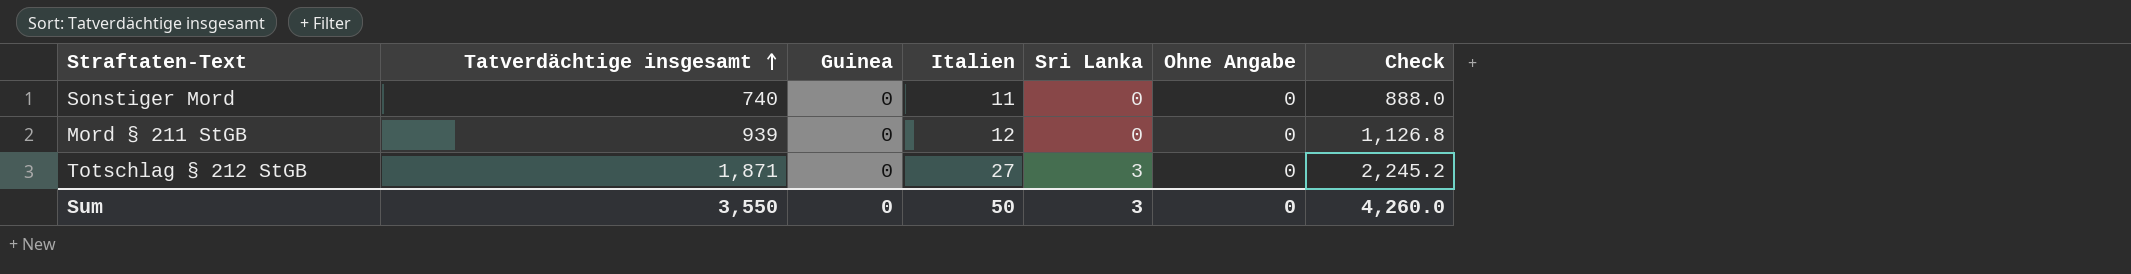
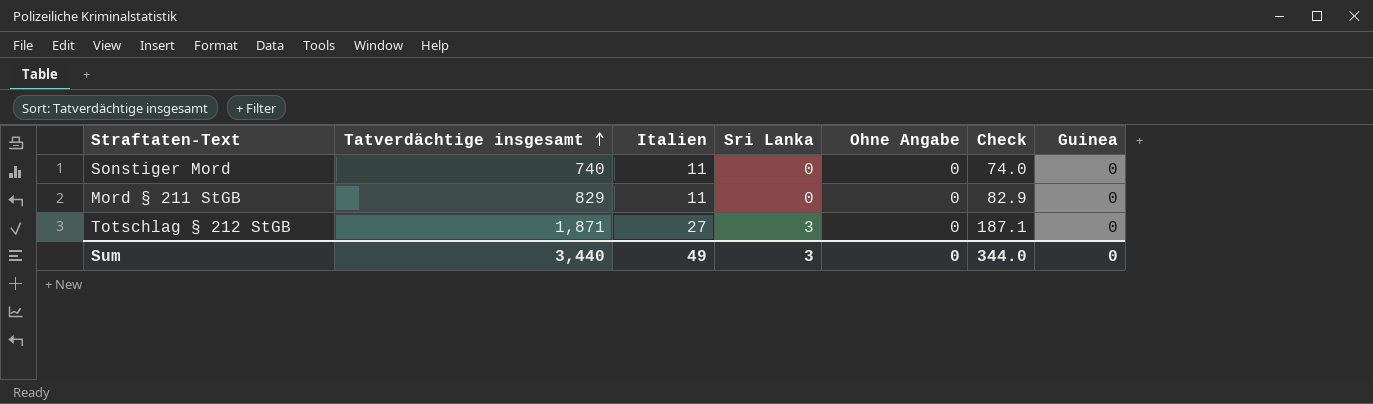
column Check | formula: [Tatverdächtige insgesamt] * 1.2 -> [Tatverdächtige insgesamt] * 0.1
column Guinea | position: 3 -> 7
Mord § 211 StGB | Tatverdächtige insgesamt: 939 -> 829
Mord § 211 StGB | Italien: 12 -> 11
Sum | Tatverdächtige insgesamt: 3,550 -> 3,440
Sum | Italien: 50 -> 49
Sum | Check: 4,260.0 -> 344.0

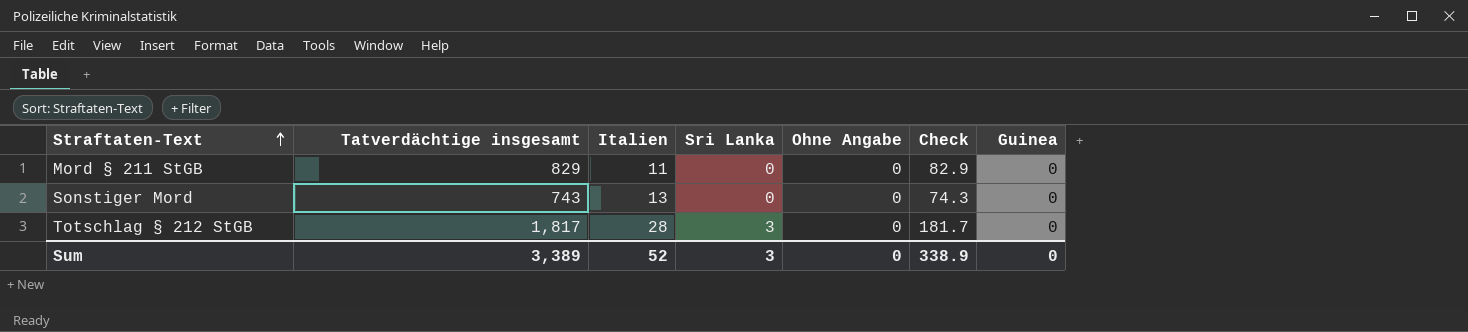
row order: Tatverdächtige insgesamt ascending -> Straftaten-Text ascending
Sonstiger Mord | Tatverdächtige insgesamt: 740 -> 743
Sonstiger Mord | Italien: 11 -> 13
Sonstiger Mord | Check: 74.0 -> 74.3
Totschlag § 212 StGB | Tatverdächtige insgesamt: 1,871 -> 1,817
Totschlag § 212 StGB | Italien: 27 -> 28
Totschlag § 212 StGB | Check: 187.1 -> 181.7
Sum | Tatverdächtige insgesamt: 3,440 -> 3,389
Sum | Italien: 49 -> 52
Sum | Check: 344.0 -> 338.9

